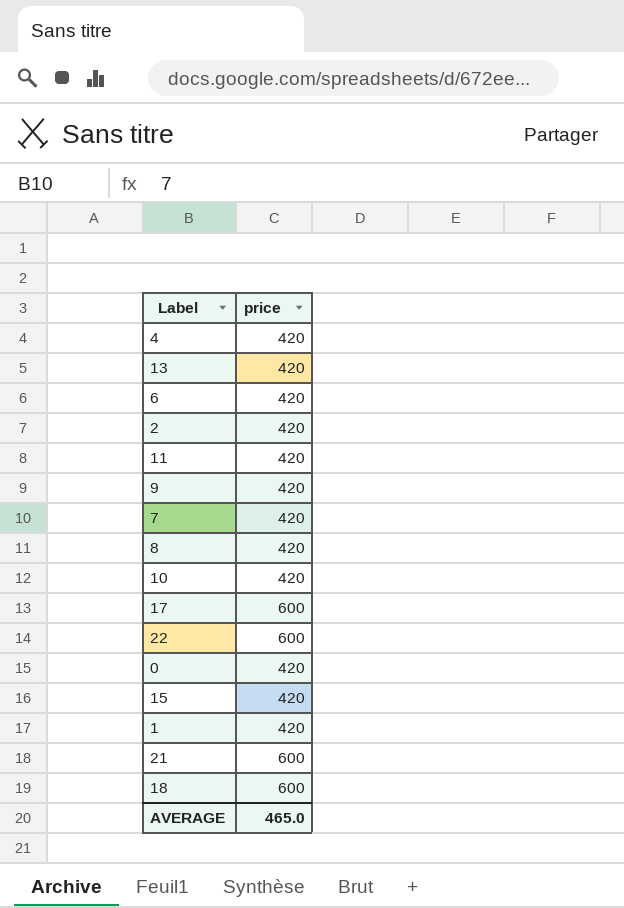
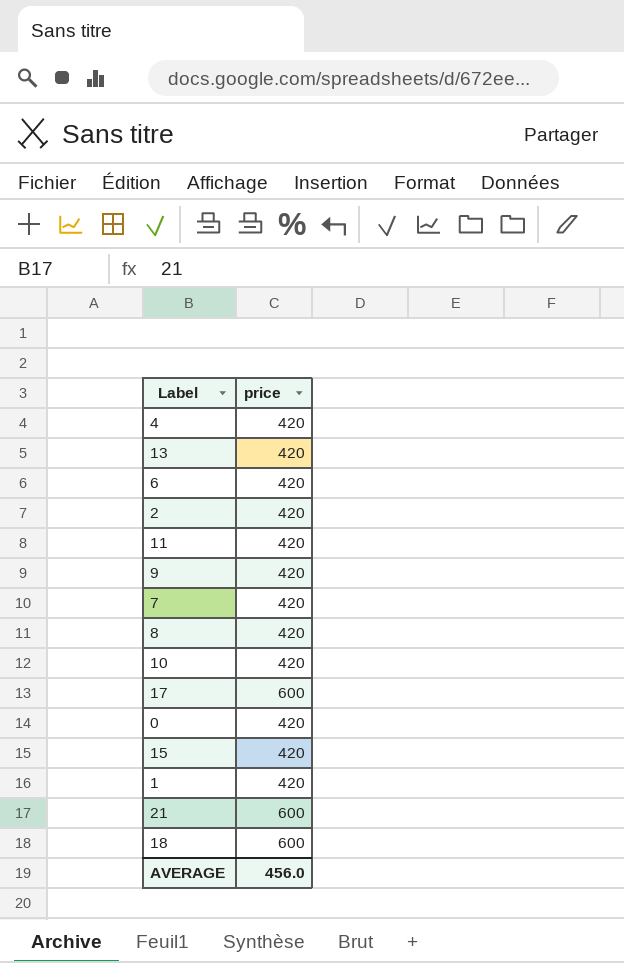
row 22: 600 -> none
AVERAGE | price: 465.0 -> 456.0

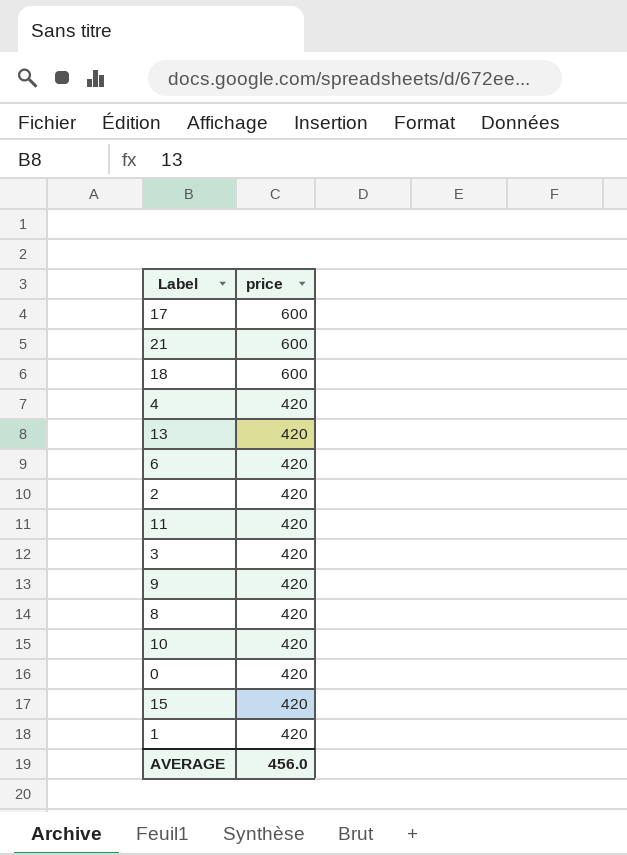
row order: none -> price descending
row 7: 420 -> none
row 3: none -> 420

